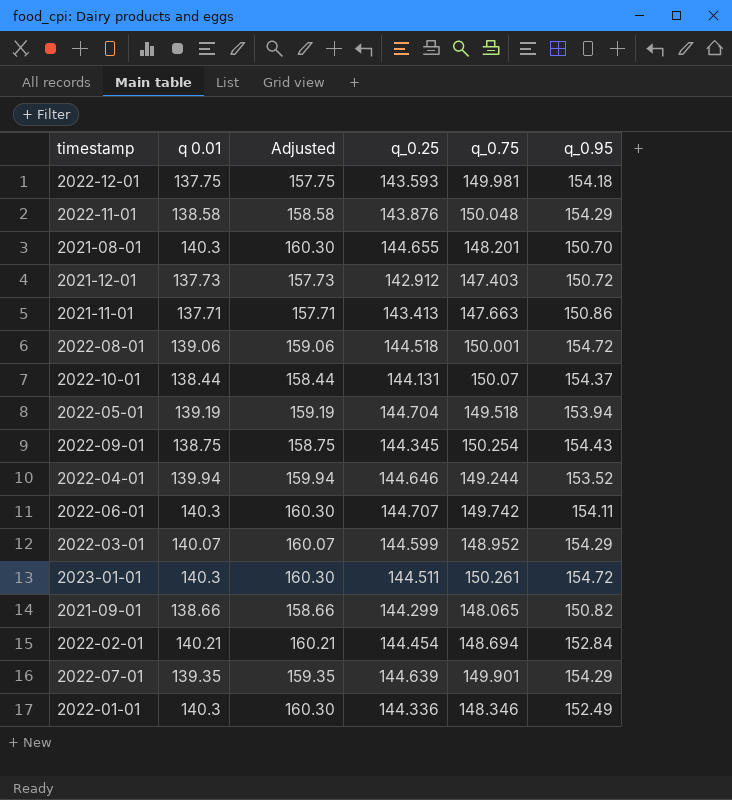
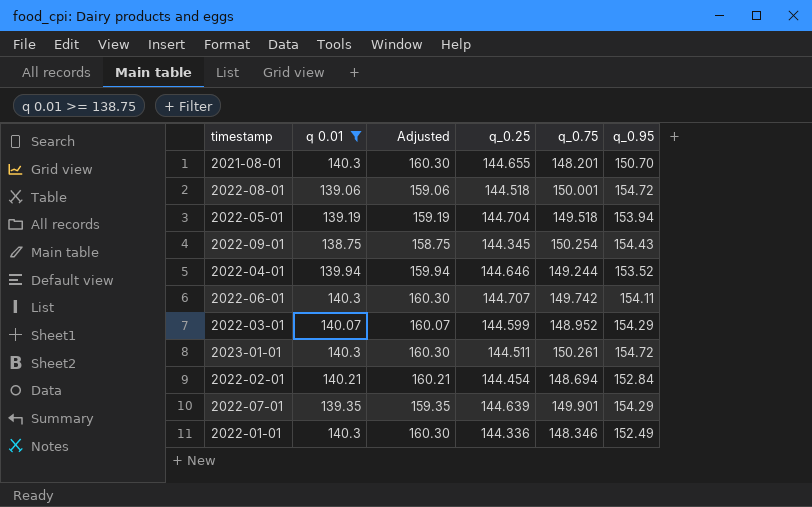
filter: none -> q 0.01 >= 138.75

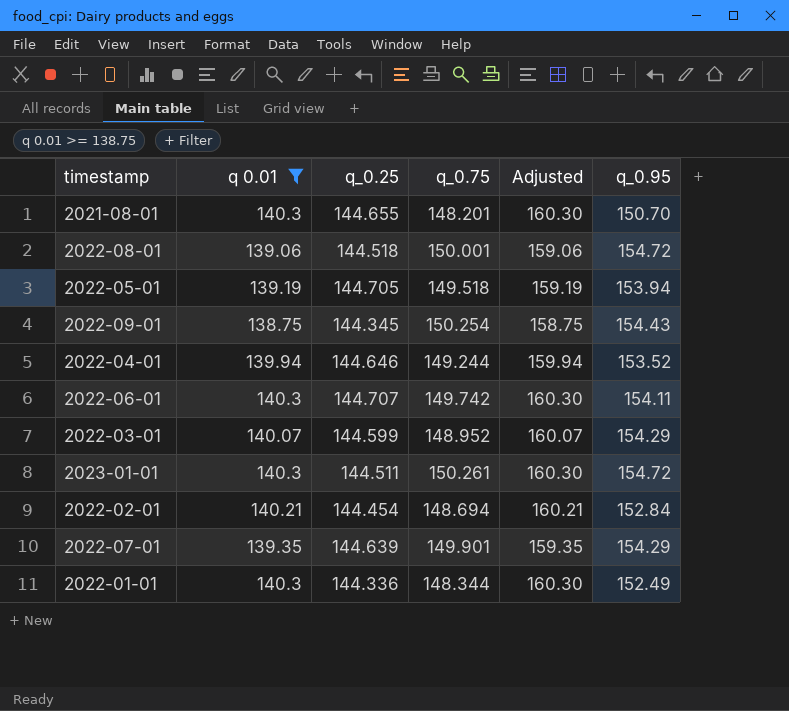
column Adjusted | position: 3 -> 5
2022-05-01 | q_0.25: 144.704 -> 144.705
2022-01-01 | q_0.75: 148.346 -> 148.344

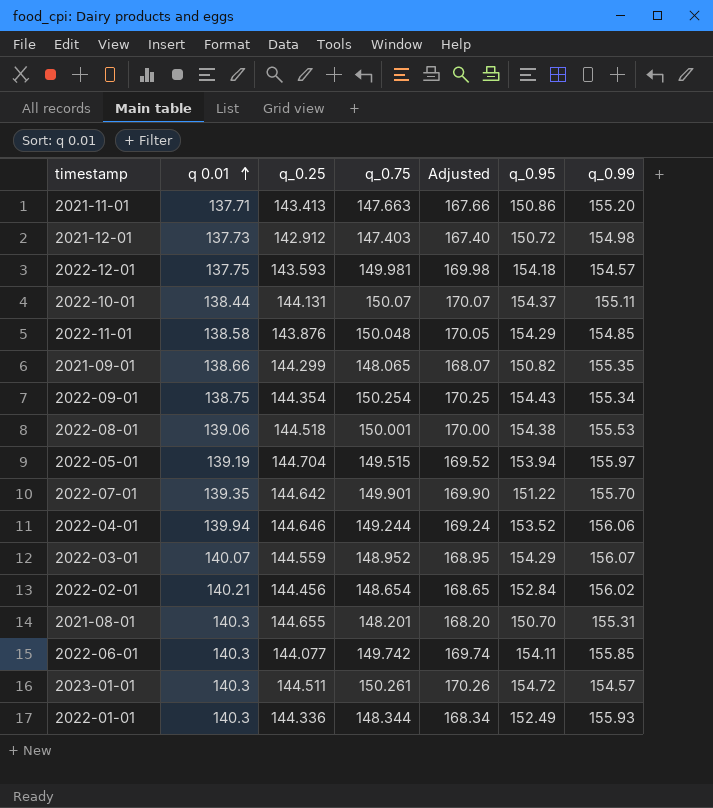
filter: q 0.01 >= 138.75 -> none
row order: none -> q 0.01 ascending
column Adjusted | formula: [q 0.01] + 20 -> [q_0.75] + 20
column q_0.99 | position: none -> 7
2022-09-01 | q_0.25: 144.345 -> 144.354
2022-08-01 | q_0.95: 154.72 -> 154.38
2022-05-01 | q_0.25: 144.705 -> 144.704
2022-05-01 | q_0.75: 149.518 -> 149.515
2022-07-01 | q_0.25: 144.639 -> 144.642
2022-07-01 | q_0.95: 154.29 -> 151.22
2022-03-01 | q_0.25: 144.599 -> 144.559
2022-02-01 | q_0.25: 144.454 -> 144.456
2022-02-01 | q_0.75: 148.694 -> 148.654
2022-06-01 | q_0.25: 144.707 -> 144.077

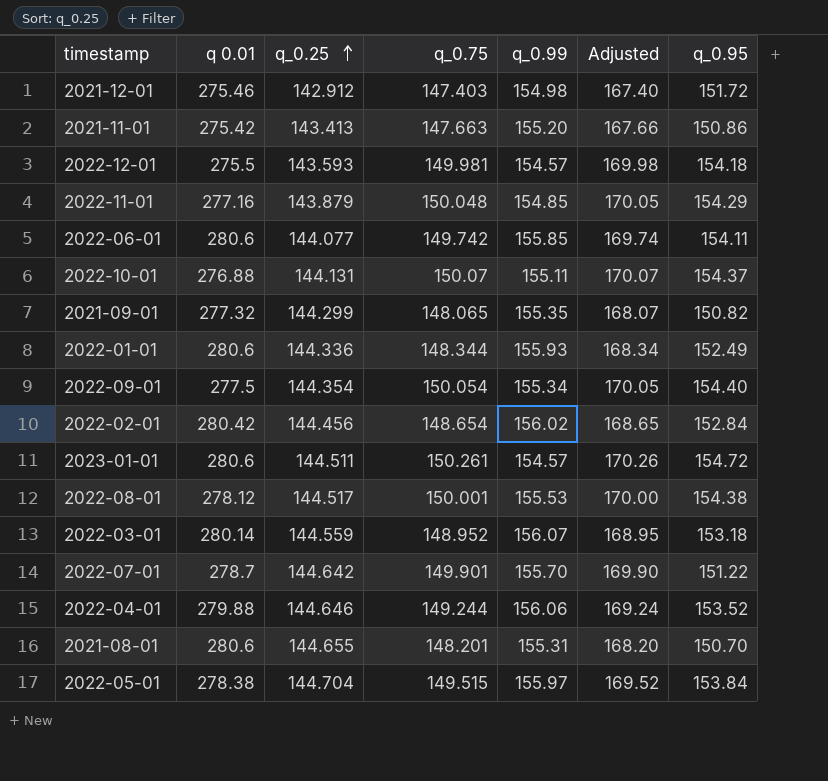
row order: q 0.01 ascending -> q_0.25 ascending
column q_0.99 | position: 7 -> 5
2021-12-01 | q 0.01: 137.73 -> 275.46
2021-12-01 | q_0.95: 150.72 -> 151.72
2021-11-01 | q 0.01: 137.71 -> 275.42
2022-12-01 | q 0.01: 137.75 -> 275.5
2022-11-01 | q 0.01: 138.58 -> 277.16
2022-11-01 | q_0.25: 143.876 -> 143.879
2022-06-01 | q 0.01: 140.3 -> 280.6
2022-10-01 | q 0.01: 138.44 -> 276.88
2021-09-01 | q 0.01: 138.66 -> 277.32
2022-01-01 | q 0.01: 140.3 -> 280.6
2022-09-01 | q 0.01: 138.75 -> 277.5
2022-09-01 | q_0.75: 150.254 -> 150.054
2022-09-01 | Adjusted: 170.25 -> 170.05
2022-09-01 | q_0.95: 154.43 -> 154.40
2022-02-01 | q 0.01: 140.21 -> 280.42
2023-01-01 | q 0.01: 140.3 -> 280.6
2022-08-01 | q 0.01: 139.06 -> 278.12
2022-08-01 | q_0.25: 144.518 -> 144.517
2022-03-01 | q 0.01: 140.07 -> 280.14
2022-03-01 | q_0.95: 154.29 -> 153.18
2022-07-01 | q 0.01: 139.35 -> 278.7
2022-04-01 | q 0.01: 139.94 -> 279.88
2021-08-01 | q 0.01: 140.3 -> 280.6
2022-05-01 | q 0.01: 139.19 -> 278.38
2022-05-01 | q_0.95: 153.94 -> 153.84

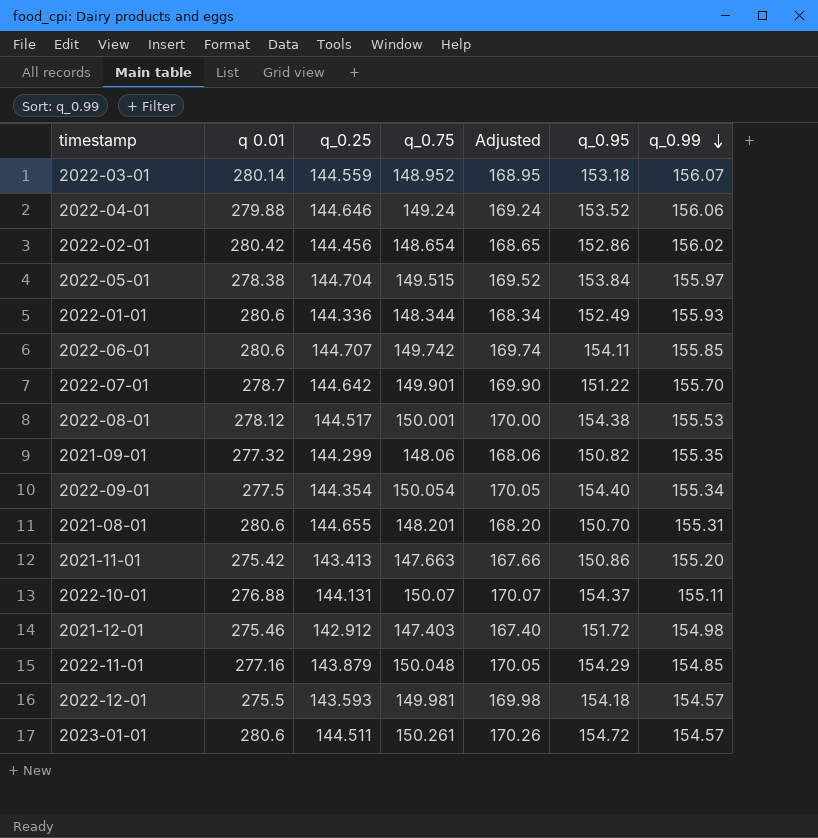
row order: q_0.25 ascending -> q_0.99 descending
column q_0.99 | position: 5 -> 7
2022-04-01 | q_0.75: 149.244 -> 149.24
2022-02-01 | q_0.95: 152.84 -> 152.86
2022-06-01 | q_0.25: 144.077 -> 144.707
2021-09-01 | q_0.75: 148.065 -> 148.06
2021-09-01 | Adjusted: 168.07 -> 168.06

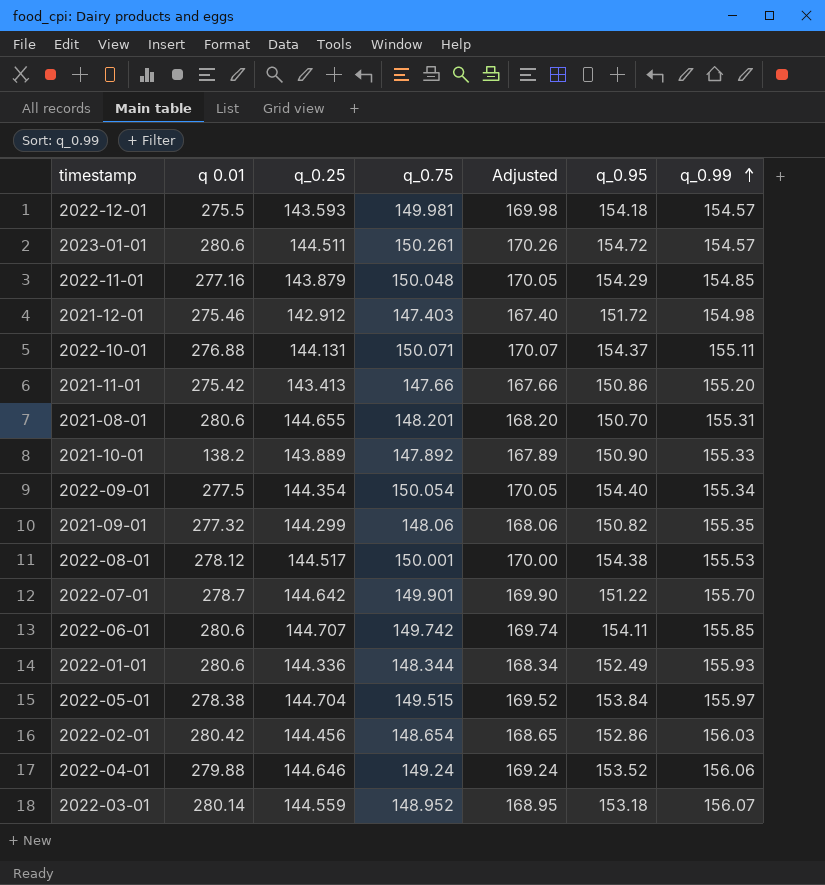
row order: q_0.99 descending -> q_0.99 ascending
2022-10-01 | q_0.75: 150.07 -> 150.071
2021-11-01 | q_0.75: 147.663 -> 147.66
row 2021-10-01: none -> 138.2 | 143.889 | 147.892 | 167.89 | 150.90 | 155.33
2022-02-01 | q_0.99: 156.02 -> 156.03

